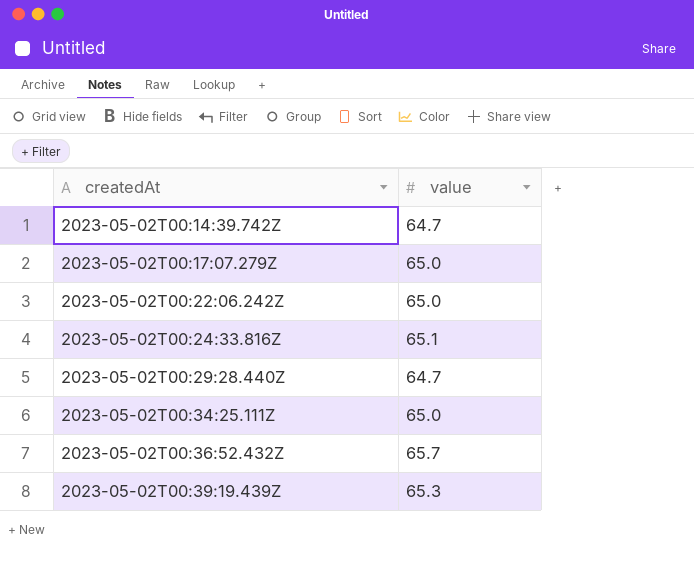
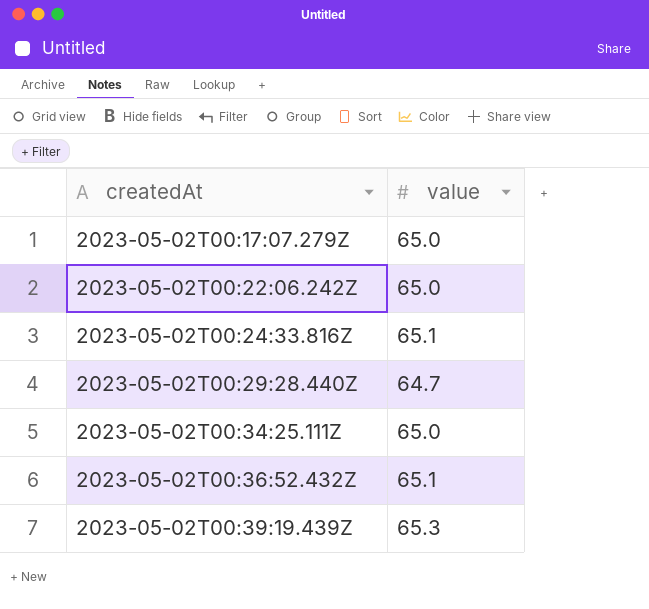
row 2023-05-02T00:14:39.742Z: 64.7 -> none
2023-05-02T00:36:52.432Z | value: 65.7 -> 65.1

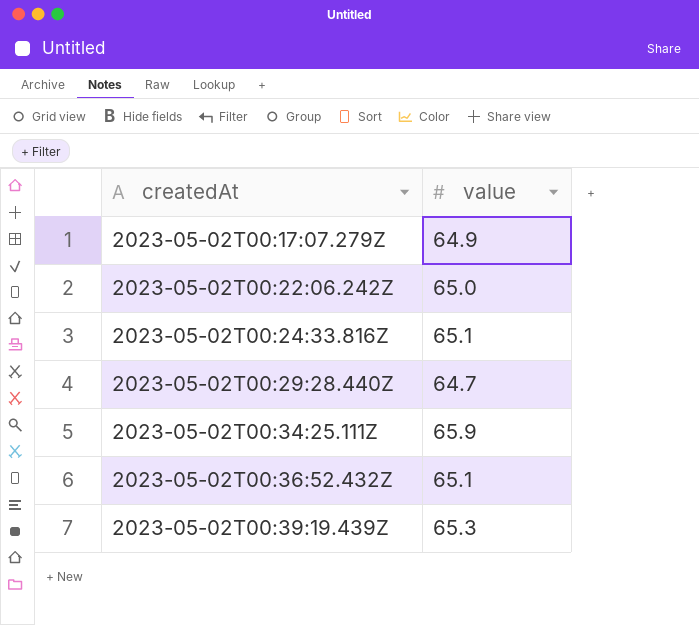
2023-05-02T00:17:07.279Z | value: 65.0 -> 64.9
2023-05-02T00:34:25.111Z | value: 65.0 -> 65.9

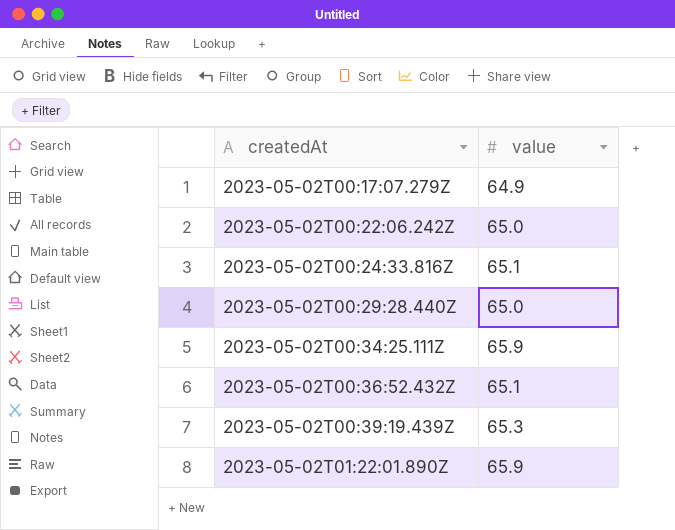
2023-05-02T00:29:28.440Z | value: 64.7 -> 65.0
row 2023-05-02T01:22:01.890Z: none -> 65.9

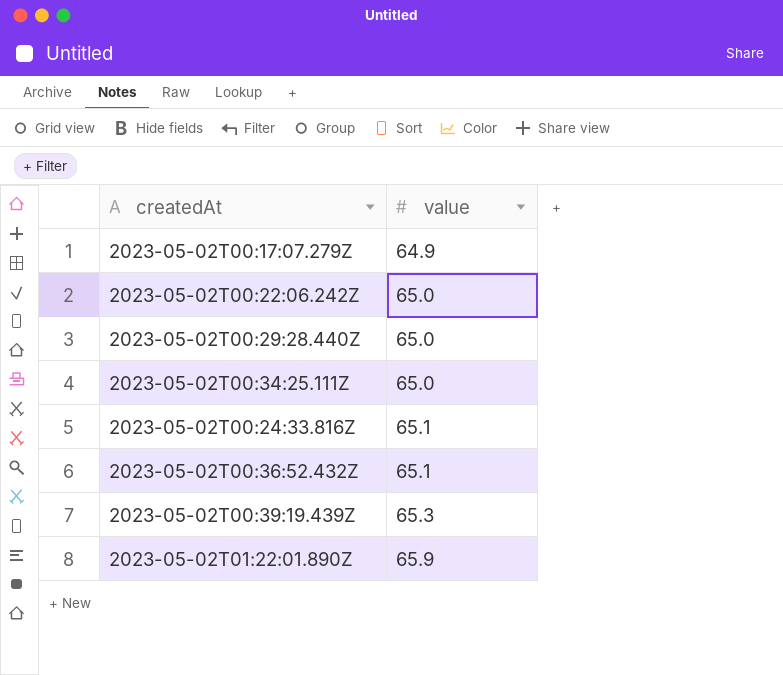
row order: createdAt ascending -> value ascending
2023-05-02T00:34:25.111Z | value: 65.9 -> 65.0

